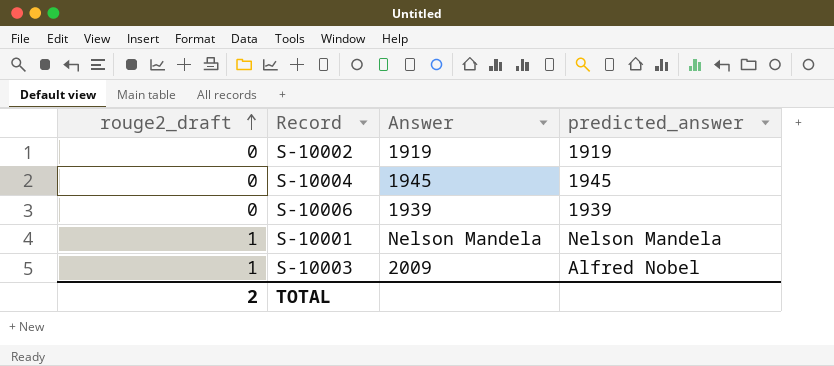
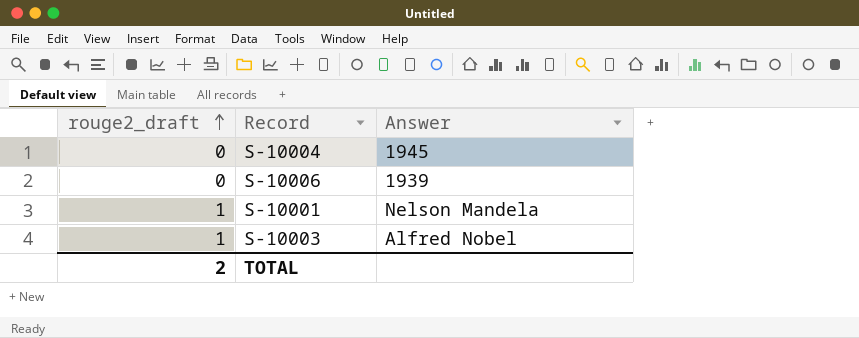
column predicted_answer | position: 4 -> none
row S-10002: 0 | 1919 | 1919 -> none
S-10003 | Answer: 2009 -> Alfred Nobel

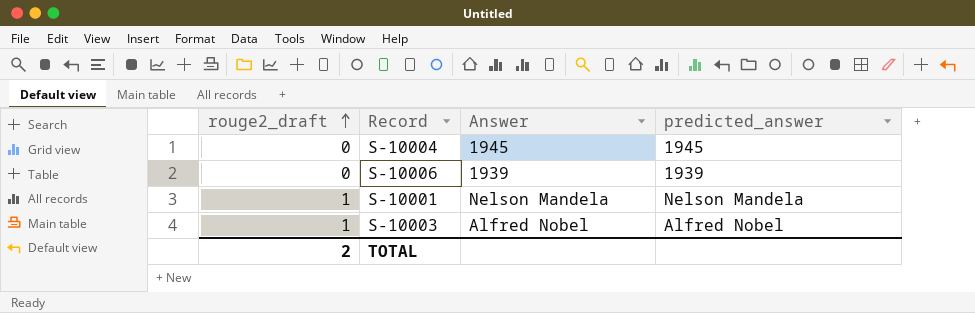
column predicted_answer | position: none -> 4

